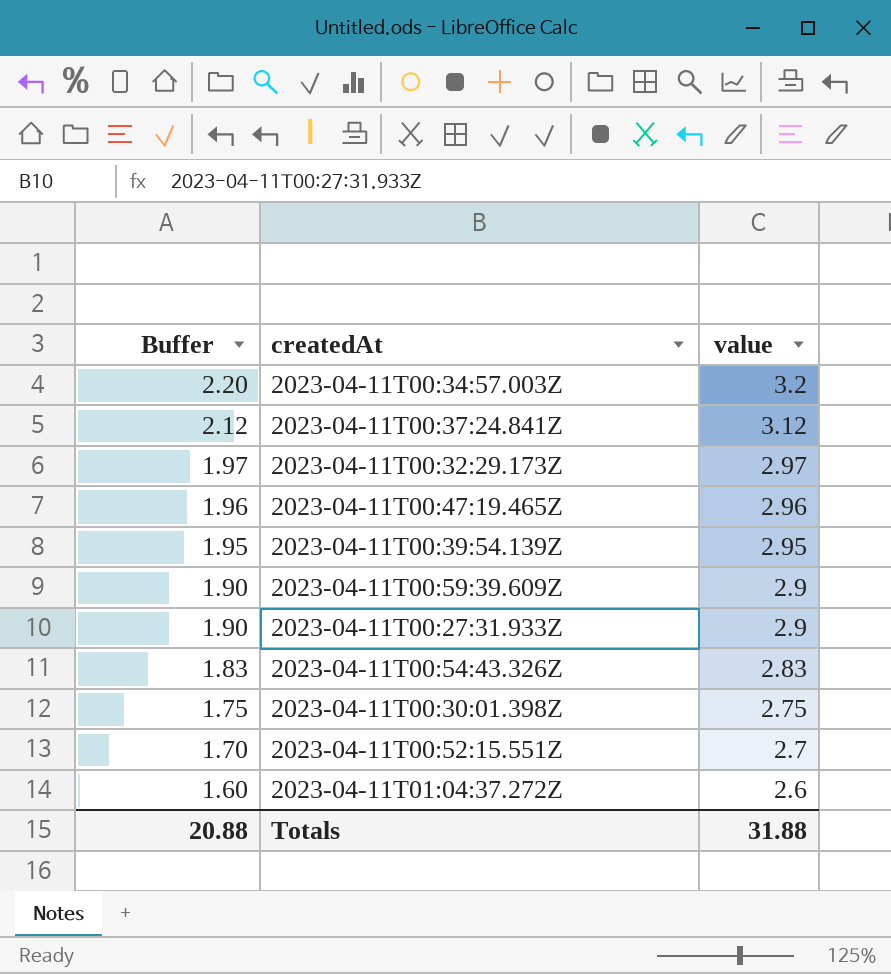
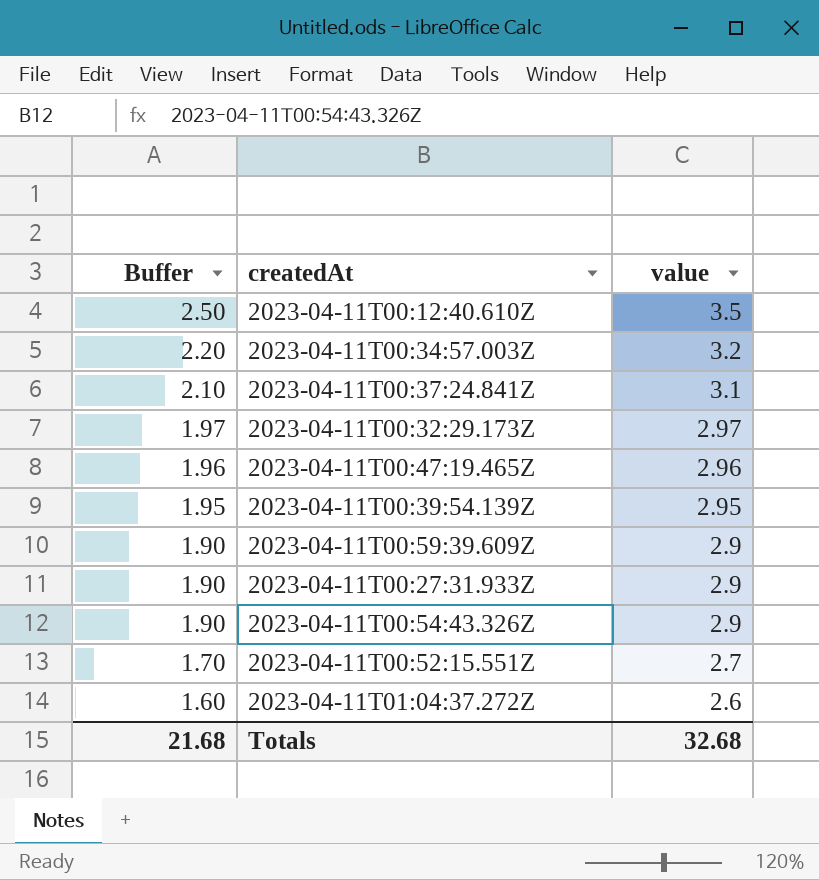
row 2023-04-11T00:30:01.398Z: 1.75 | 2.75 -> none
row 2023-04-11T00:12:40.610Z: none -> 2.50 | 3.5
2023-04-11T00:37:24.841Z | Buffer: 2.12 -> 2.10
2023-04-11T00:37:24.841Z | value: 3.12 -> 3.1
2023-04-11T00:54:43.326Z | Buffer: 1.83 -> 1.90
2023-04-11T00:54:43.326Z | value: 2.83 -> 2.9
Totals | Buffer: 20.88 -> 21.68
Totals | value: 31.88 -> 32.68

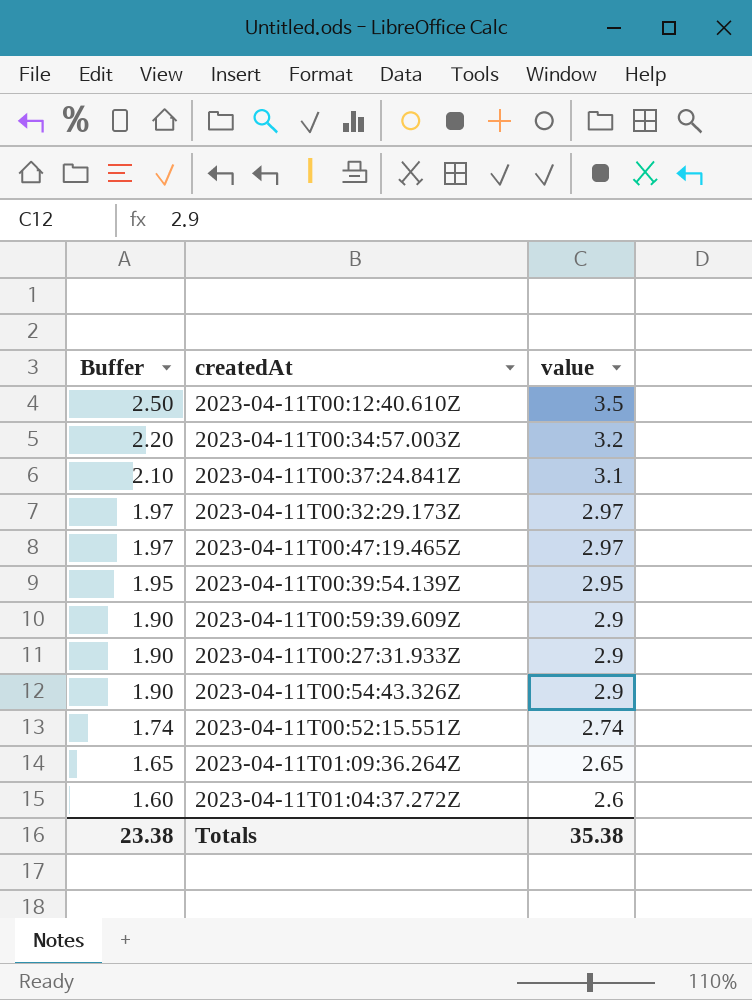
2023-04-11T00:47:19.465Z | Buffer: 1.96 -> 1.97
2023-04-11T00:47:19.465Z | value: 2.96 -> 2.97
2023-04-11T00:52:15.551Z | Buffer: 1.70 -> 1.74
2023-04-11T00:52:15.551Z | value: 2.7 -> 2.74
row 2023-04-11T01:09:36.264Z: none -> 1.65 | 2.65
Totals | Buffer: 21.68 -> 23.38
Totals | value: 32.68 -> 35.38

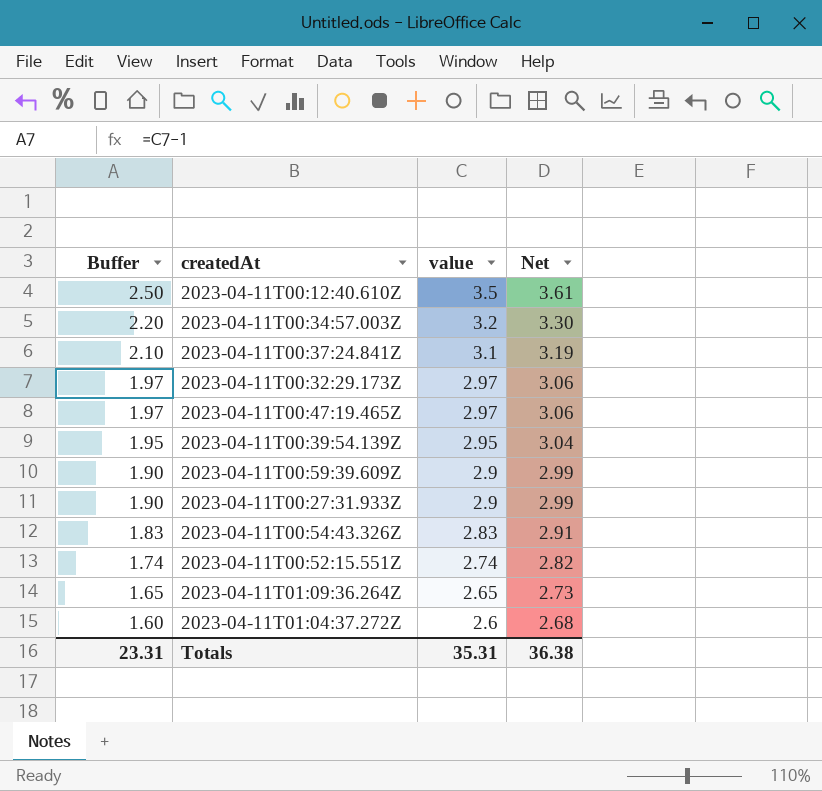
column Net | formula: none -> [value] * 1.03
2023-04-11T00:54:43.326Z | Buffer: 1.90 -> 1.83
2023-04-11T00:54:43.326Z | value: 2.9 -> 2.83
Totals | Buffer: 23.38 -> 23.31
Totals | value: 35.38 -> 35.31

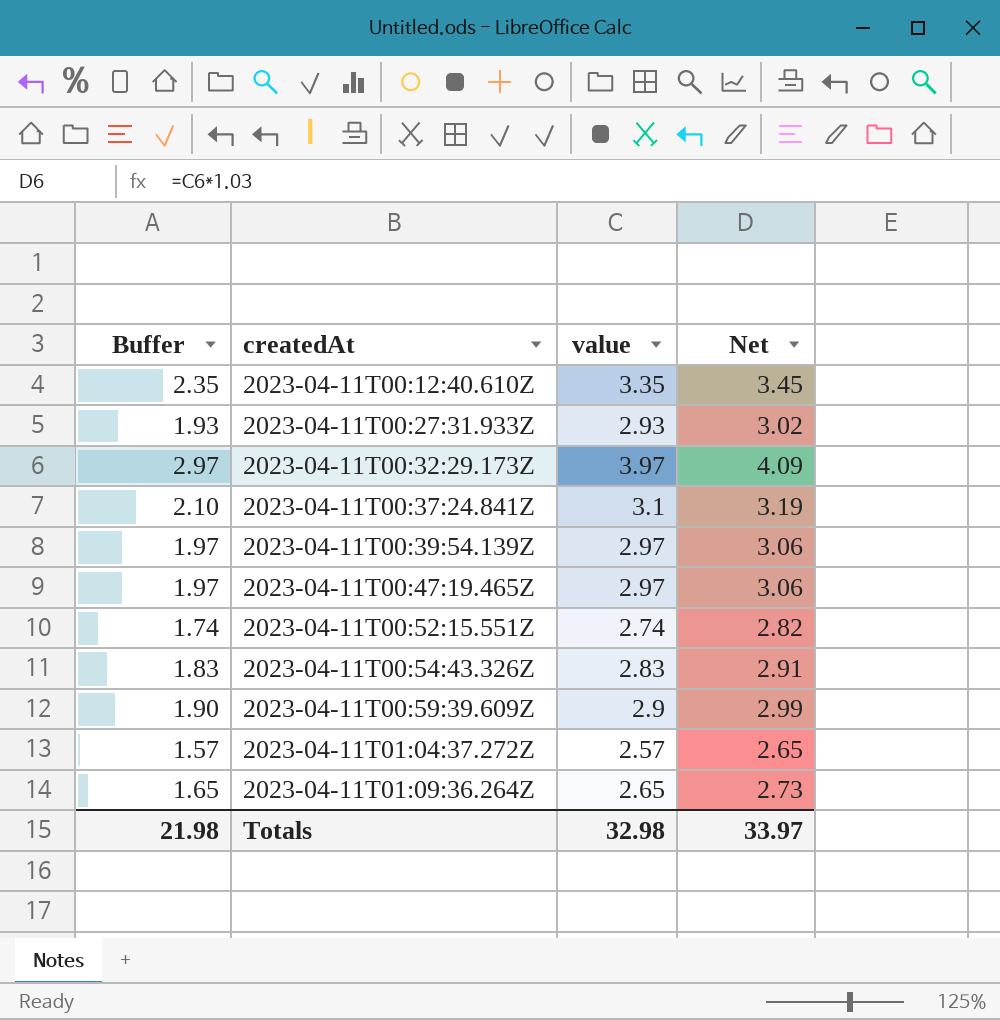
row order: Buffer descending -> createdAt ascending
row 2023-04-11T00:34:57.003Z: 2.20 | 3.2 | 3.30 -> none
2023-04-11T00:12:40.610Z | Buffer: 2.50 -> 2.35
2023-04-11T00:12:40.610Z | value: 3.5 -> 3.35
2023-04-11T00:12:40.610Z | Net: 3.61 -> 3.45
2023-04-11T00:27:31.933Z | Buffer: 1.90 -> 1.93
2023-04-11T00:27:31.933Z | value: 2.9 -> 2.93
2023-04-11T00:27:31.933Z | Net: 2.99 -> 3.02
2023-04-11T00:32:29.173Z | Buffer: 1.97 -> 2.97
2023-04-11T00:32:29.173Z | value: 2.97 -> 3.97
2023-04-11T00:32:29.173Z | Net: 3.06 -> 4.09
2023-04-11T00:39:54.139Z | Buffer: 1.95 -> 1.97
2023-04-11T00:39:54.139Z | value: 2.95 -> 2.97
2023-04-11T00:39:54.139Z | Net: 3.04 -> 3.06
2023-04-11T01:04:37.272Z | Buffer: 1.60 -> 1.57
2023-04-11T01:04:37.272Z | value: 2.6 -> 2.57
2023-04-11T01:04:37.272Z | Net: 2.68 -> 2.65
Totals | Buffer: 23.31 -> 21.98
Totals | value: 35.31 -> 32.98
Totals | Net: 36.38 -> 33.97

